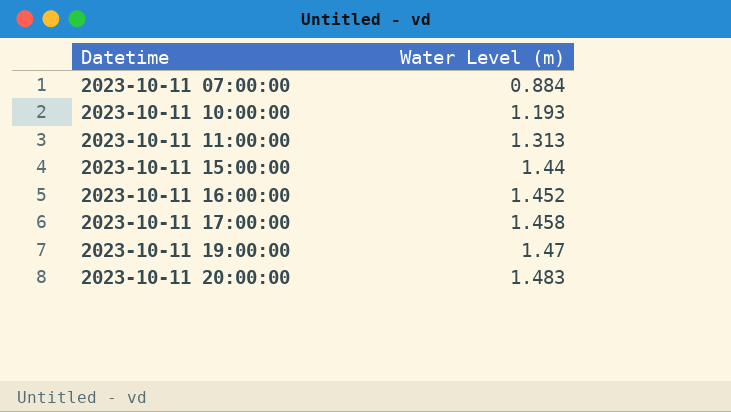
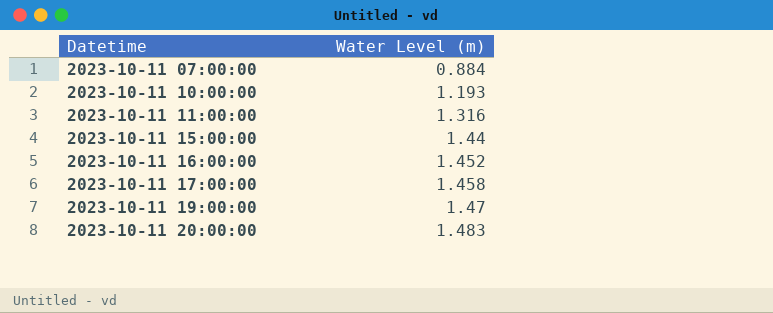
2023-10-11 11:00:00 | Water Level (m): 1.313 -> 1.316

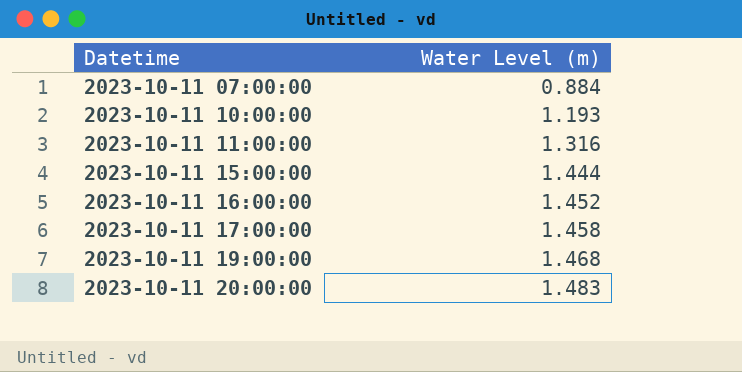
2023-10-11 15:00:00 | Water Level (m): 1.44 -> 1.444
2023-10-11 19:00:00 | Water Level (m): 1.47 -> 1.468

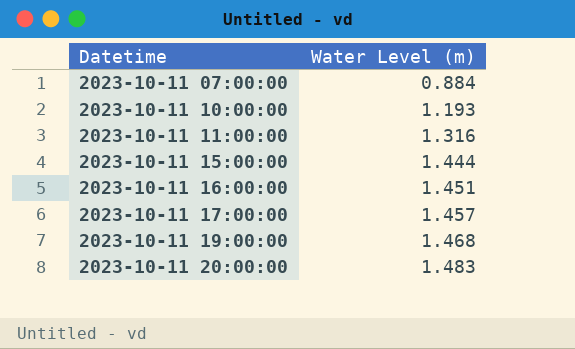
2023-10-11 16:00:00 | Water Level (m): 1.452 -> 1.451
2023-10-11 17:00:00 | Water Level (m): 1.458 -> 1.457

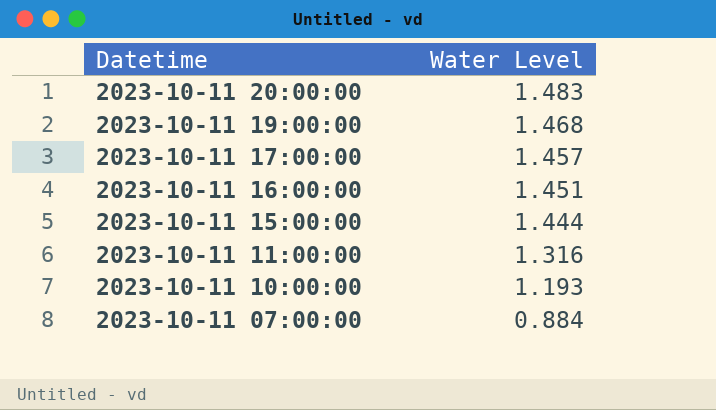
row order: Datetime ascending -> Datetime descending
column name: Water Level (m) -> Water Level

